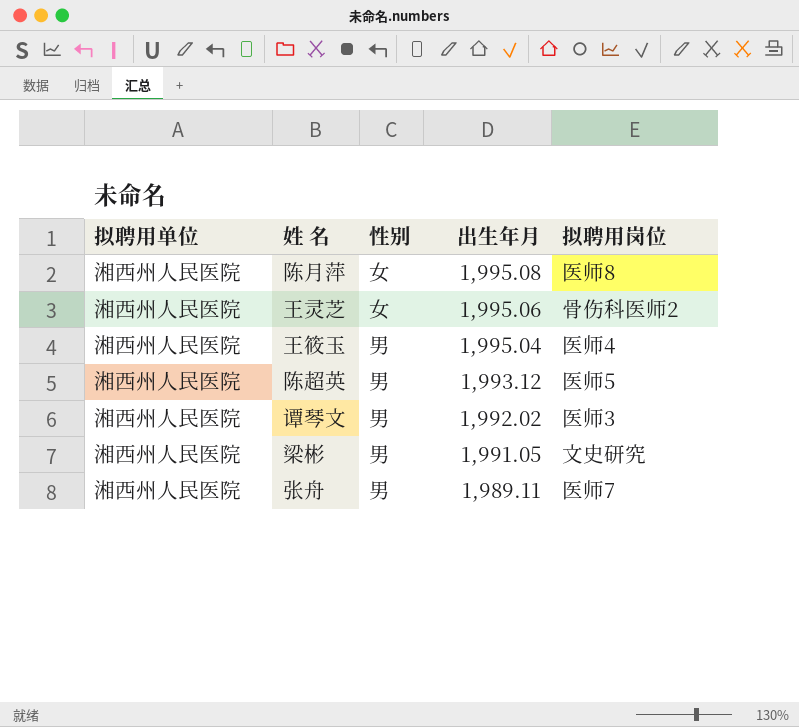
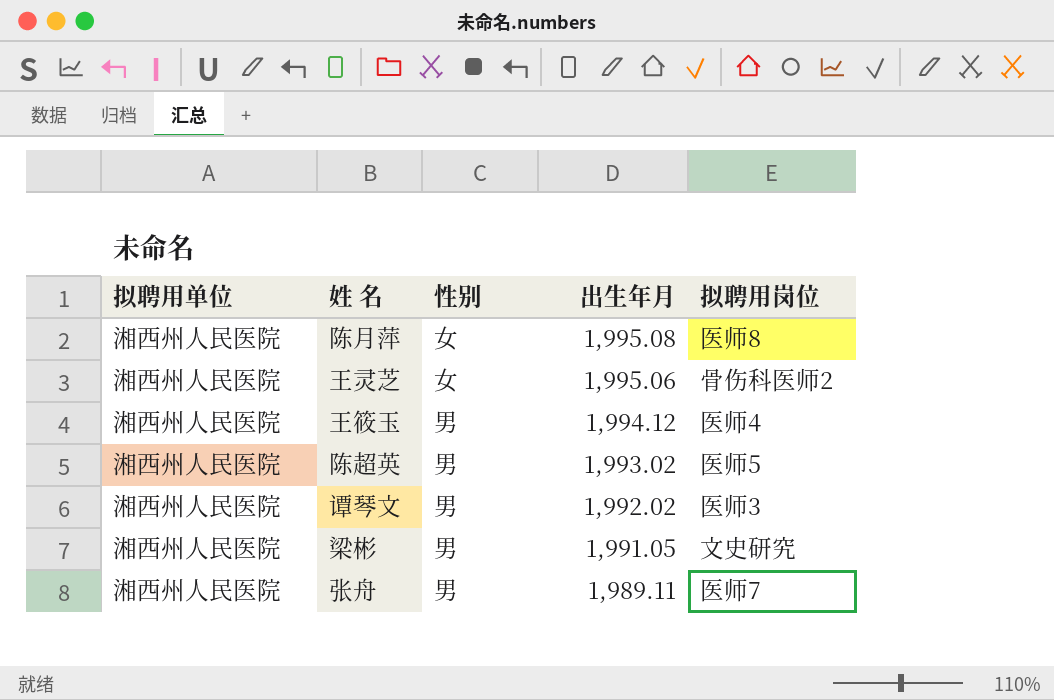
王筱玉 | 出生年月: 1,995.04 -> 1,994.12
陈超英 | 出生年月: 1,993.12 -> 1,993.02

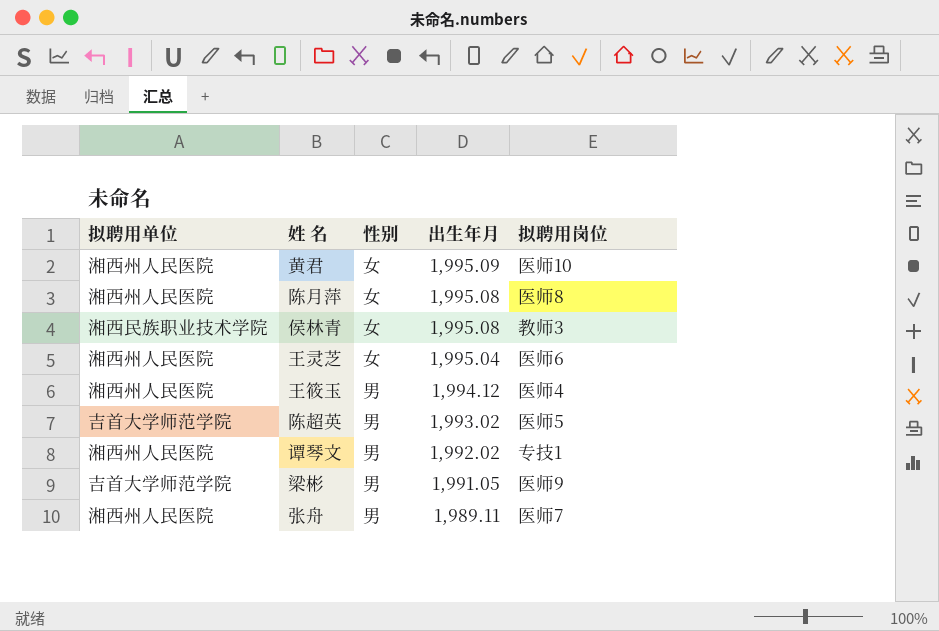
row 黄君: none -> 湘西州人民医院 | 女 | 1,995.09 | 医师10
row 侯林青: none -> 湘西民族职业技术学院 | 女 | 1,995.08 | 教师3
王灵芝 | 出生年月: 1,995.06 -> 1,995.04
王灵芝 | 拟聘用岗位: 骨伤科医师2 -> 医师6
陈超英 | 拟聘用单位: 湘西州人民医院 -> 吉首大学师范学院
谭琴文 | 拟聘用岗位: 医师3 -> 专技1
梁彬 | 拟聘用单位: 湘西州人民医院 -> 吉首大学师范学院
梁彬 | 拟聘用岗位: 文史研究 -> 医师9

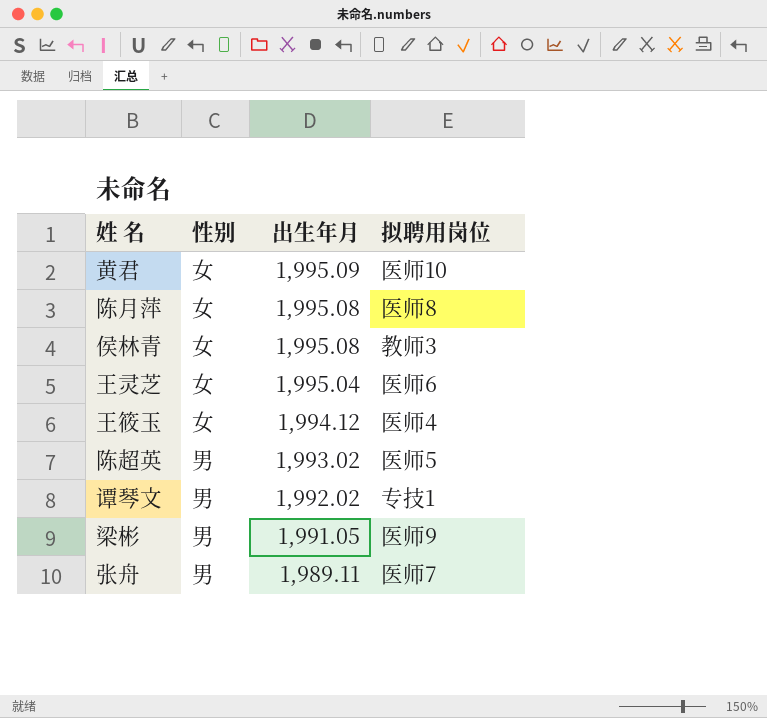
column 拟聘用单位 | position: 1 -> none
王筱玉 | 性别: 男 -> 女

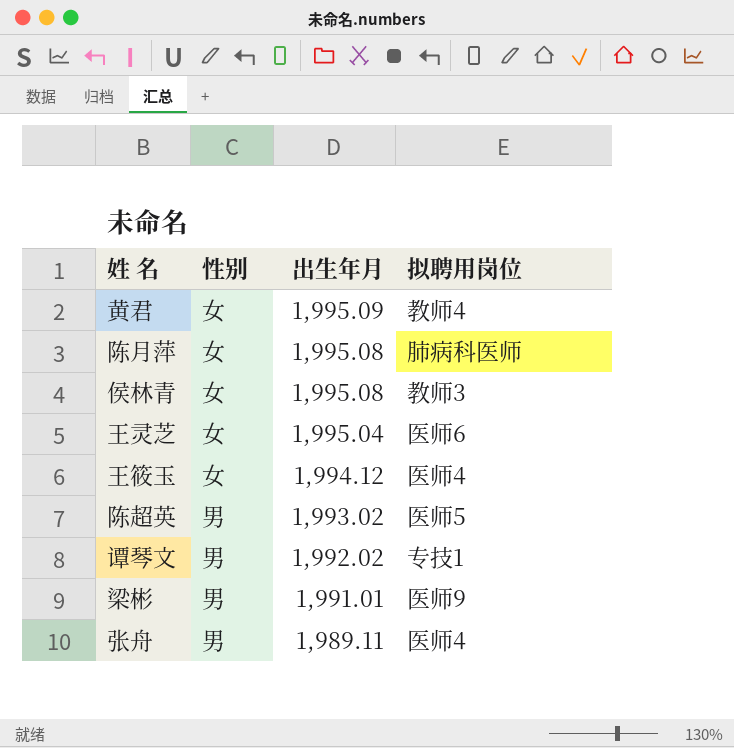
黄君 | 拟聘用岗位: 医师10 -> 教师4
陈月萍 | 拟聘用岗位: 医师8 -> 肺病科医师
梁彬 | 出生年月: 1,991.05 -> 1,991.01
张舟 | 拟聘用岗位: 医师7 -> 医师4

